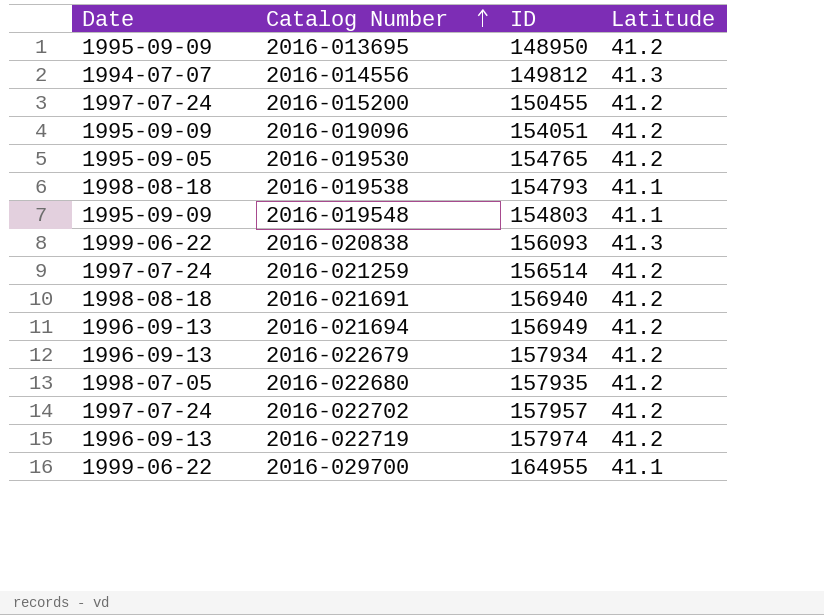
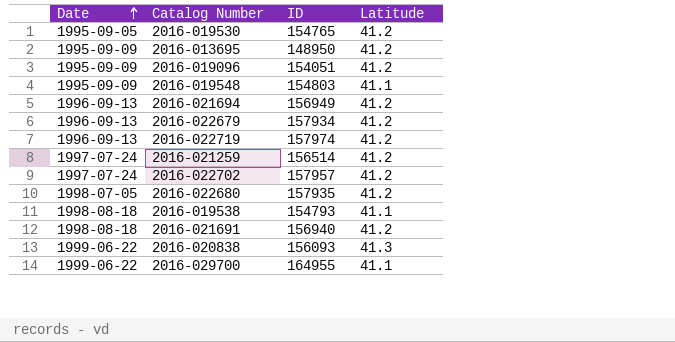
row order: Catalog Number ascending -> Date ascending
row 2016-014556: 1994-07-07 | 149812 | 41.3 -> none
row 2016-015200: 1997-07-24 | 150455 | 41.2 -> none

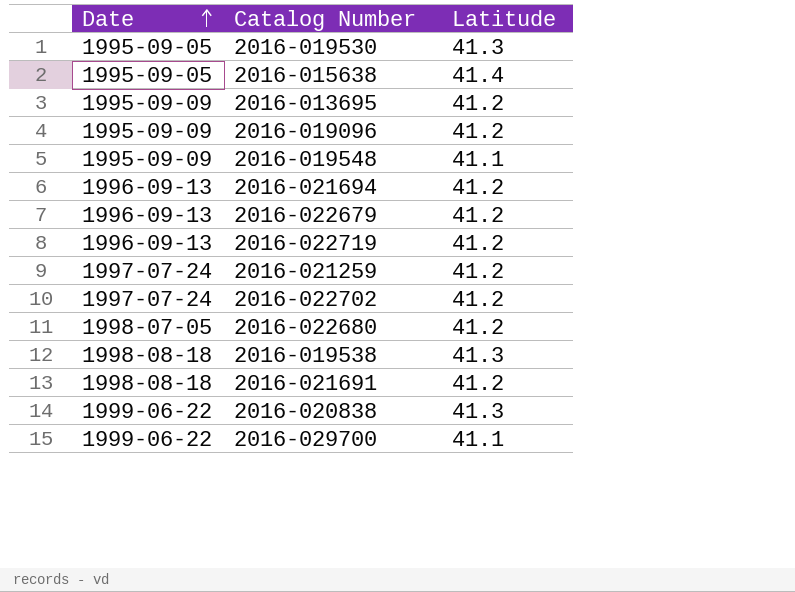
column ID | position: 3 -> none
2016-019530 | Latitude: 41.2 -> 41.3
row 2016-015638: none -> 1995-09-05 | 41.4
2016-019538 | Latitude: 41.1 -> 41.3

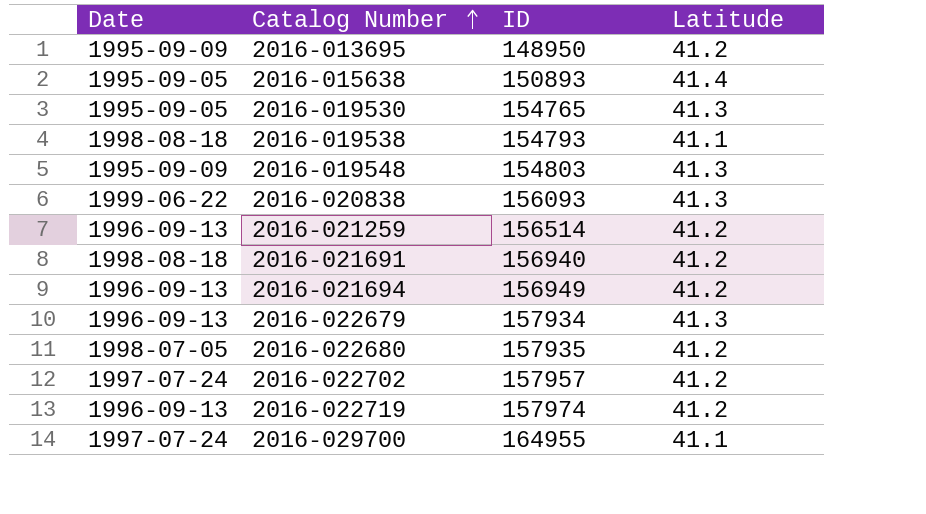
row order: Date ascending -> Catalog Number ascending
column ID | position: none -> 3
row 2016-019096: 1995-09-09 | 41.2 -> none
2016-019538 | Latitude: 41.3 -> 41.1
2016-019548 | Latitude: 41.1 -> 41.3
2016-021259 | Date: 1997-07-24 -> 1996-09-13
2016-022679 | Latitude: 41.2 -> 41.3
2016-029700 | Date: 1999-06-22 -> 1997-07-24

